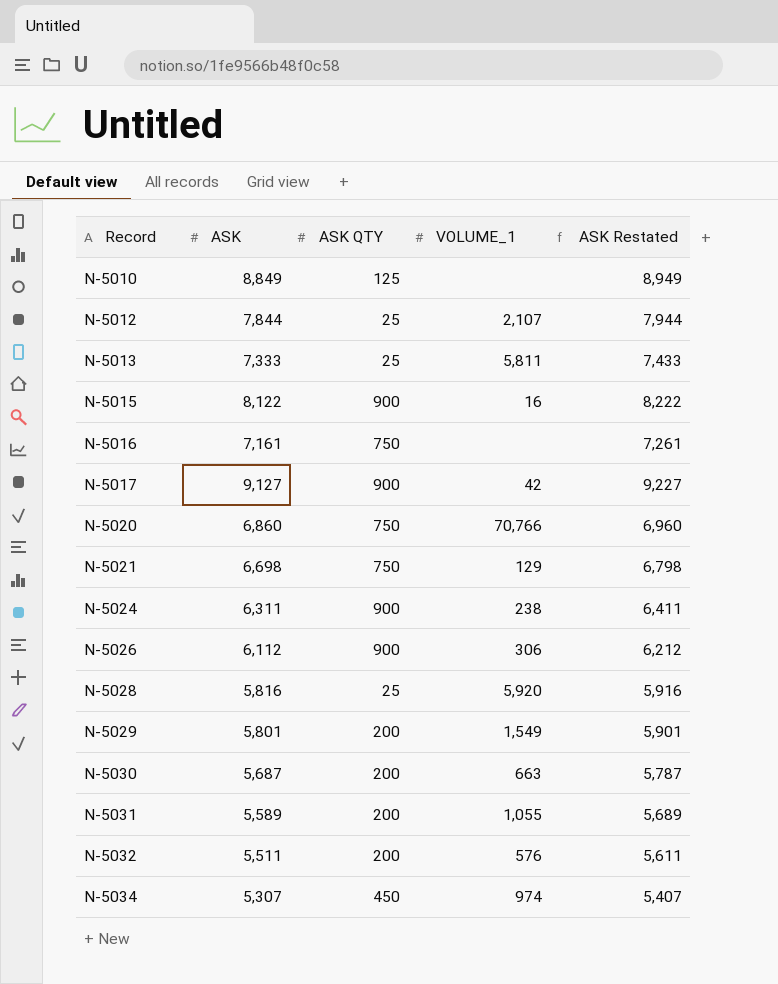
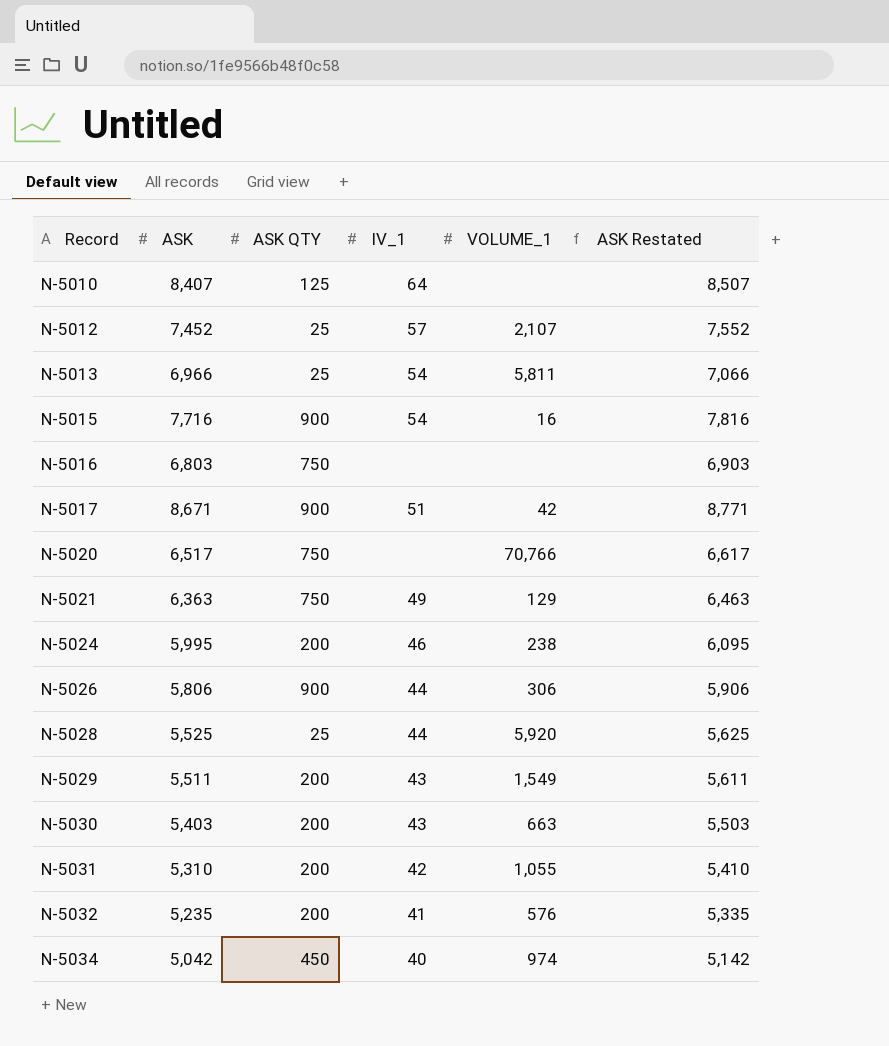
column IV_1 | position: none -> 4
N-5010 | ASK: 8,849 -> 8,407
N-5010 | ASK Restated: 8,949 -> 8,507
N-5012 | ASK: 7,844 -> 7,452
N-5012 | ASK Restated: 7,944 -> 7,552
N-5013 | ASK: 7,333 -> 6,966
N-5013 | ASK Restated: 7,433 -> 7,066
N-5015 | ASK: 8,122 -> 7,716
N-5015 | ASK Restated: 8,222 -> 7,816
N-5016 | ASK: 7,161 -> 6,803
N-5016 | ASK Restated: 7,261 -> 6,903
N-5017 | ASK: 9,127 -> 8,671
N-5017 | ASK Restated: 9,227 -> 8,771
N-5020 | ASK: 6,860 -> 6,517
N-5020 | ASK Restated: 6,960 -> 6,617
N-5021 | ASK: 6,698 -> 6,363
N-5021 | ASK Restated: 6,798 -> 6,463
N-5024 | ASK: 6,311 -> 5,995
N-5024 | ASK QTY: 900 -> 200
N-5024 | ASK Restated: 6,411 -> 6,095
N-5026 | ASK: 6,112 -> 5,806
N-5026 | ASK Restated: 6,212 -> 5,906
N-5028 | ASK: 5,816 -> 5,525
N-5028 | ASK Restated: 5,916 -> 5,625
N-5029 | ASK: 5,801 -> 5,511
N-5029 | ASK Restated: 5,901 -> 5,611
N-5030 | ASK: 5,687 -> 5,403
N-5030 | ASK Restated: 5,787 -> 5,503
N-5031 | ASK: 5,589 -> 5,310
N-5031 | ASK Restated: 5,689 -> 5,410
N-5032 | ASK: 5,511 -> 5,235
N-5032 | ASK Restated: 5,611 -> 5,335
N-5034 | ASK: 5,307 -> 5,042
N-5034 | ASK Restated: 5,407 -> 5,142

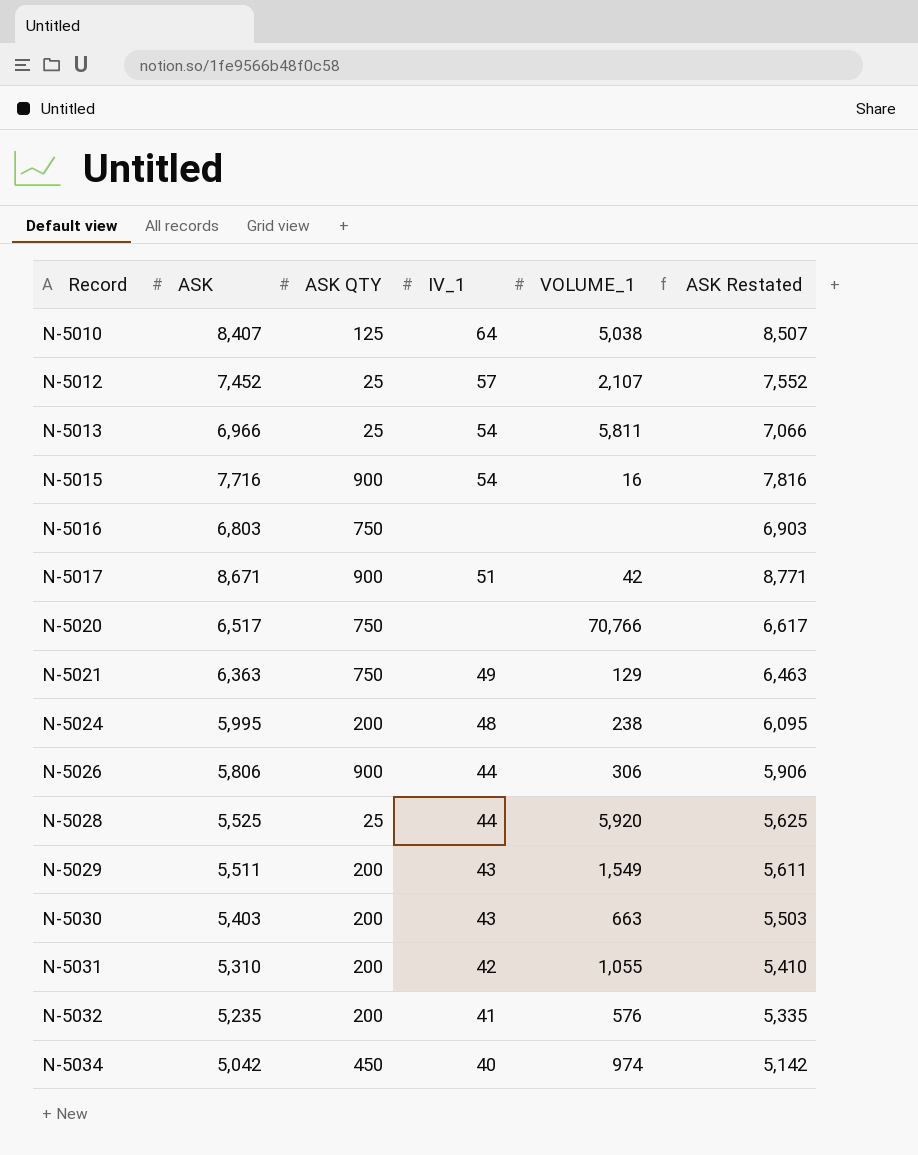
N-5010 | VOLUME_1: none -> 5,038
N-5024 | IV_1: 46 -> 48

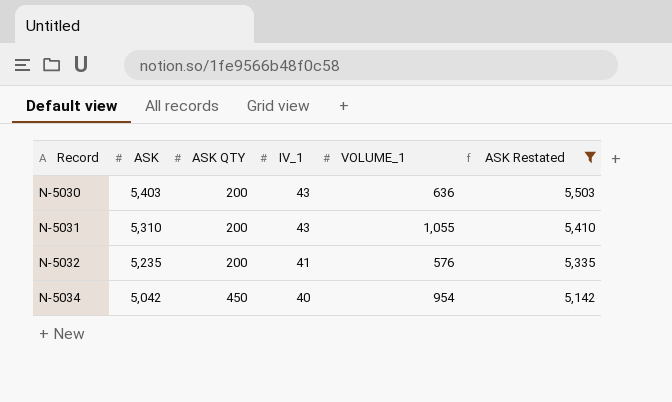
filter: none -> ASK Restated <= 5,503
N-5030 | VOLUME_1: 663 -> 636
N-5031 | IV_1: 42 -> 43
N-5034 | VOLUME_1: 974 -> 954

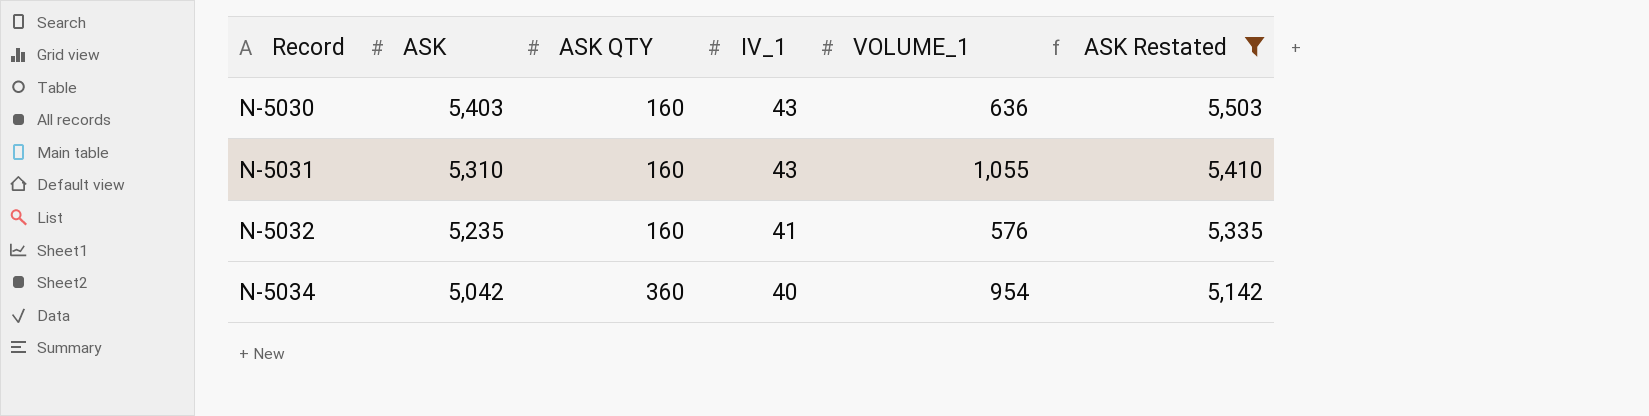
N-5030 | ASK QTY: 200 -> 160
N-5031 | ASK QTY: 200 -> 160
N-5032 | ASK QTY: 200 -> 160
N-5034 | ASK QTY: 450 -> 360

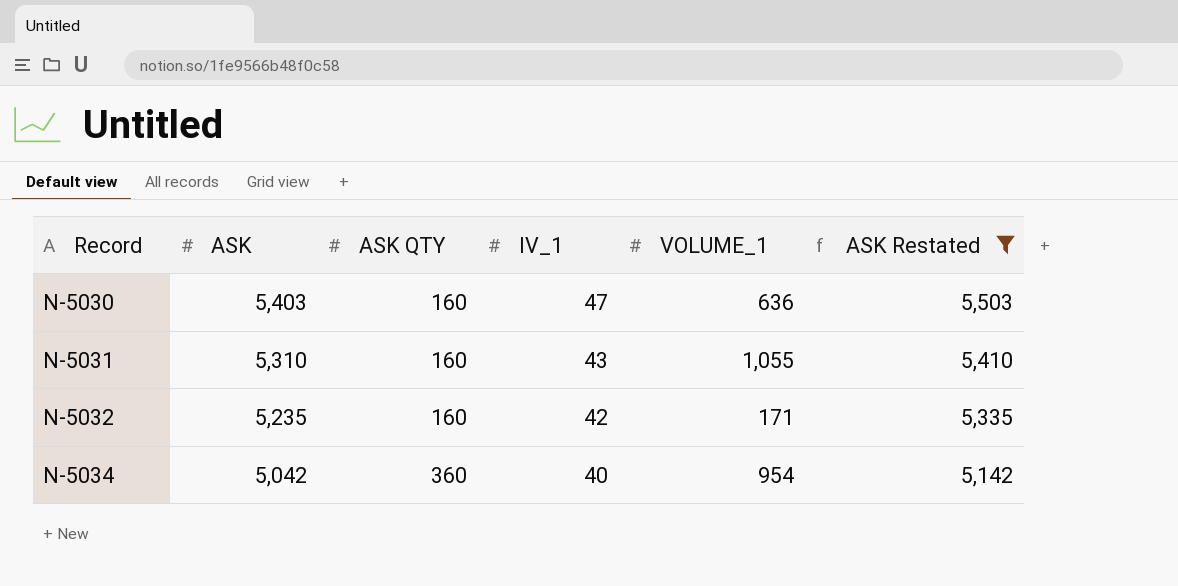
N-5030 | IV_1: 43 -> 47
N-5032 | IV_1: 41 -> 42
N-5032 | VOLUME_1: 576 -> 171

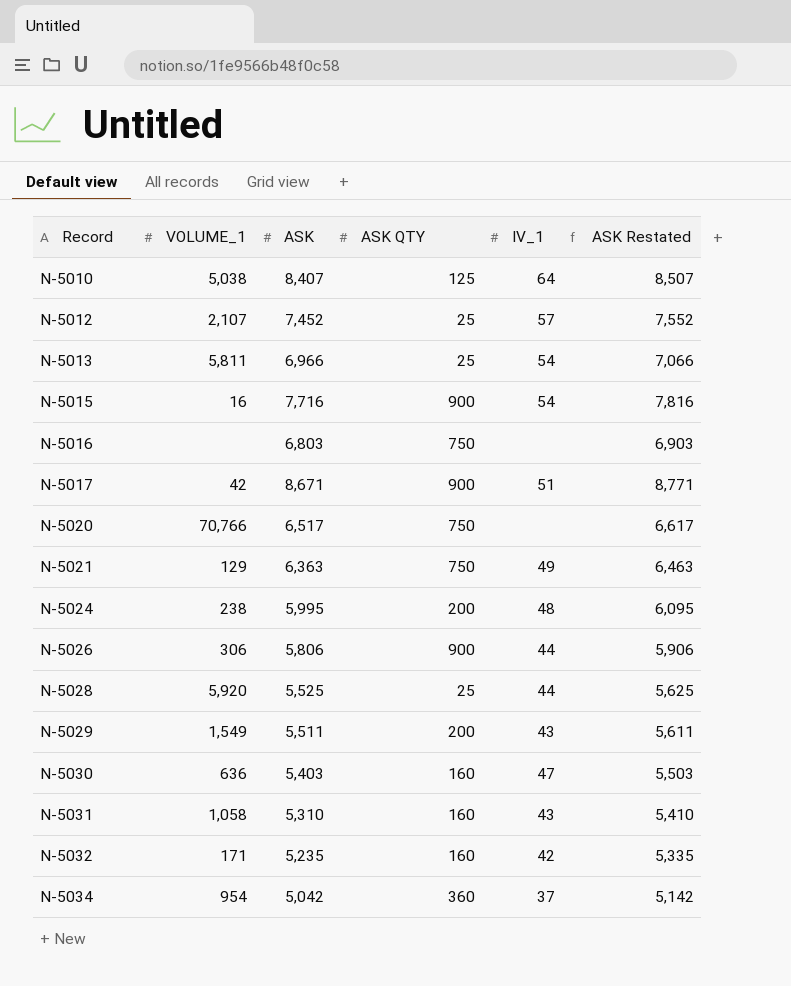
filter: ASK Restated <= 5,503 -> none
column VOLUME_1 | position: 5 -> 2
N-5031 | VOLUME_1: 1,055 -> 1,058
N-5034 | IV_1: 40 -> 37

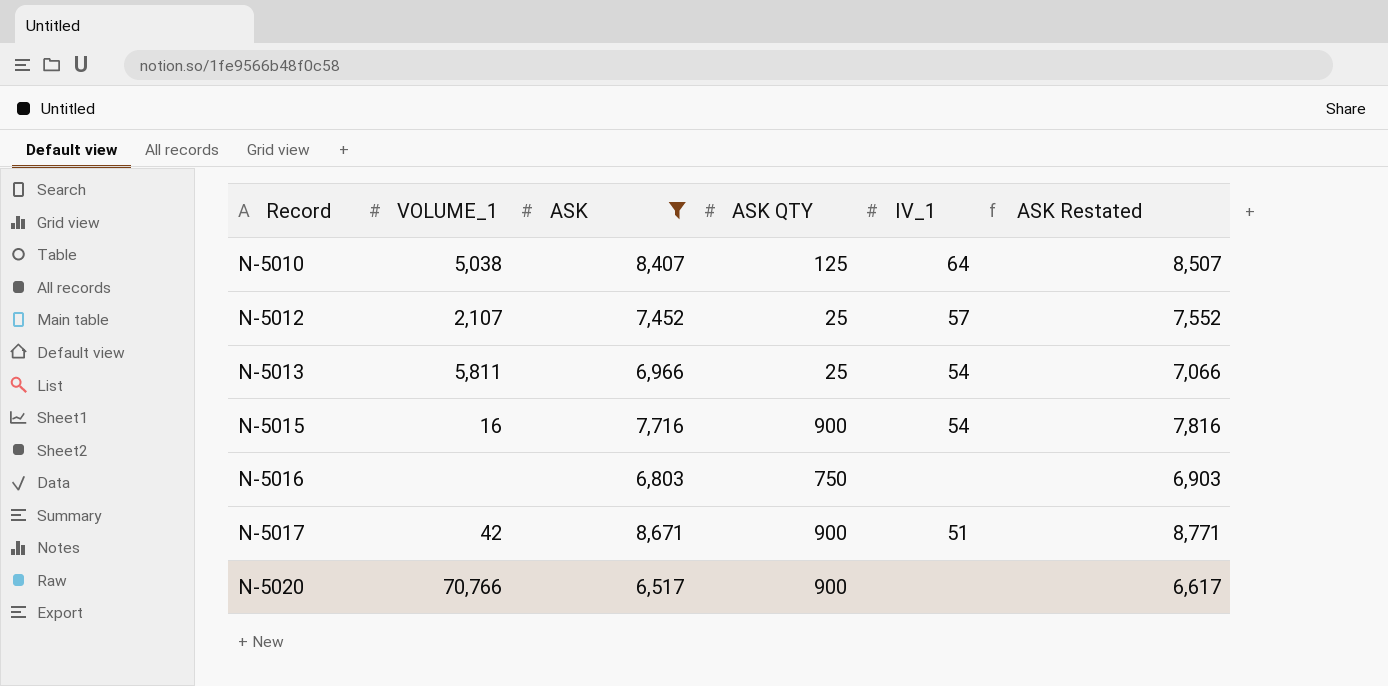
filter: none -> ASK >= 6,517
N-5020 | ASK QTY: 750 -> 900

